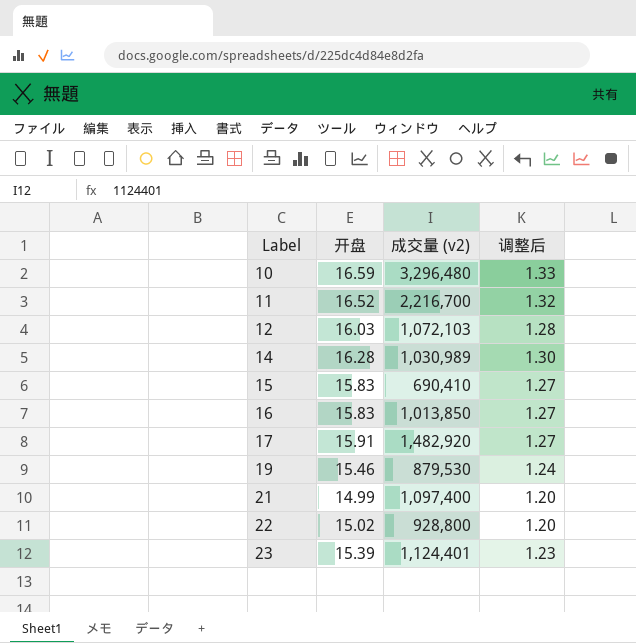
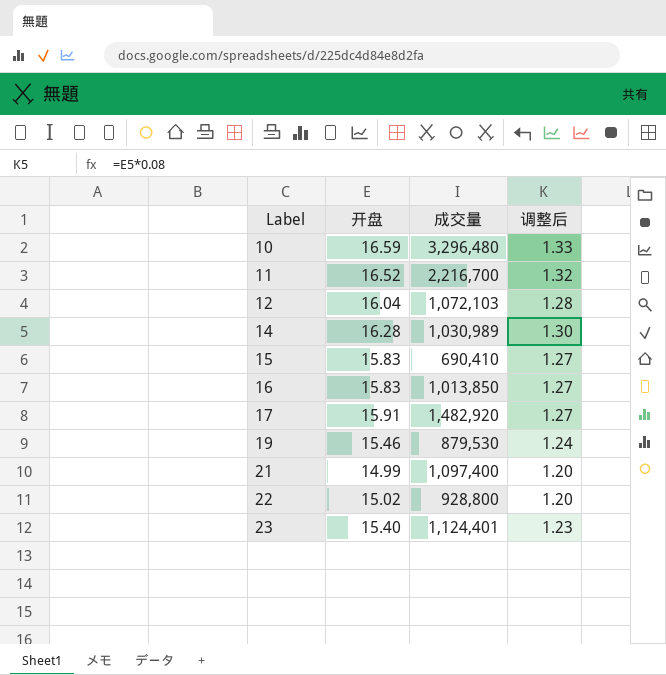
column name: 成交量 (v2) -> 成交量
12 | 开盘: 16.03 -> 16.04
23 | 开盘: 15.39 -> 15.40

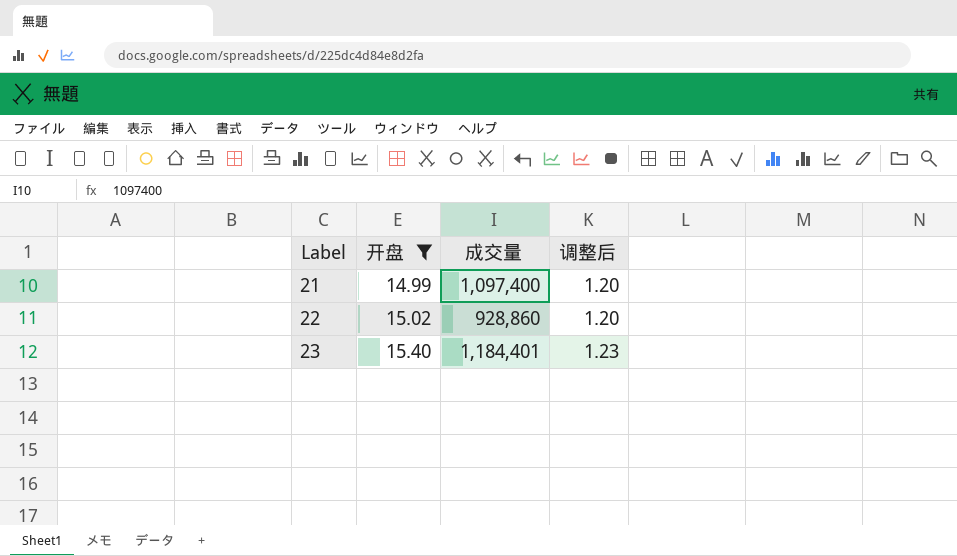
filter: none -> 开盘 <= 15.40
22 | 成交量: 928,800 -> 928,860
23 | 成交量: 1,124,401 -> 1,184,401

